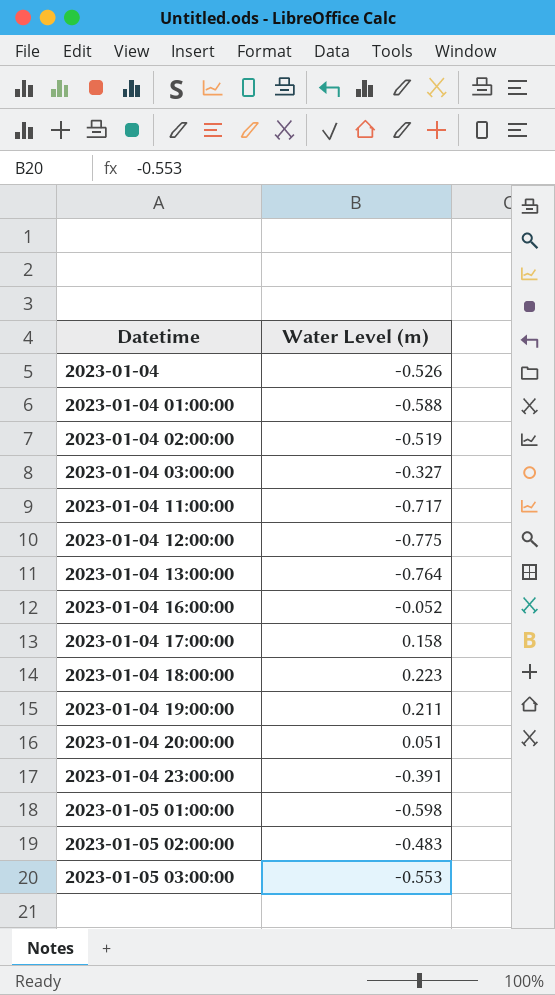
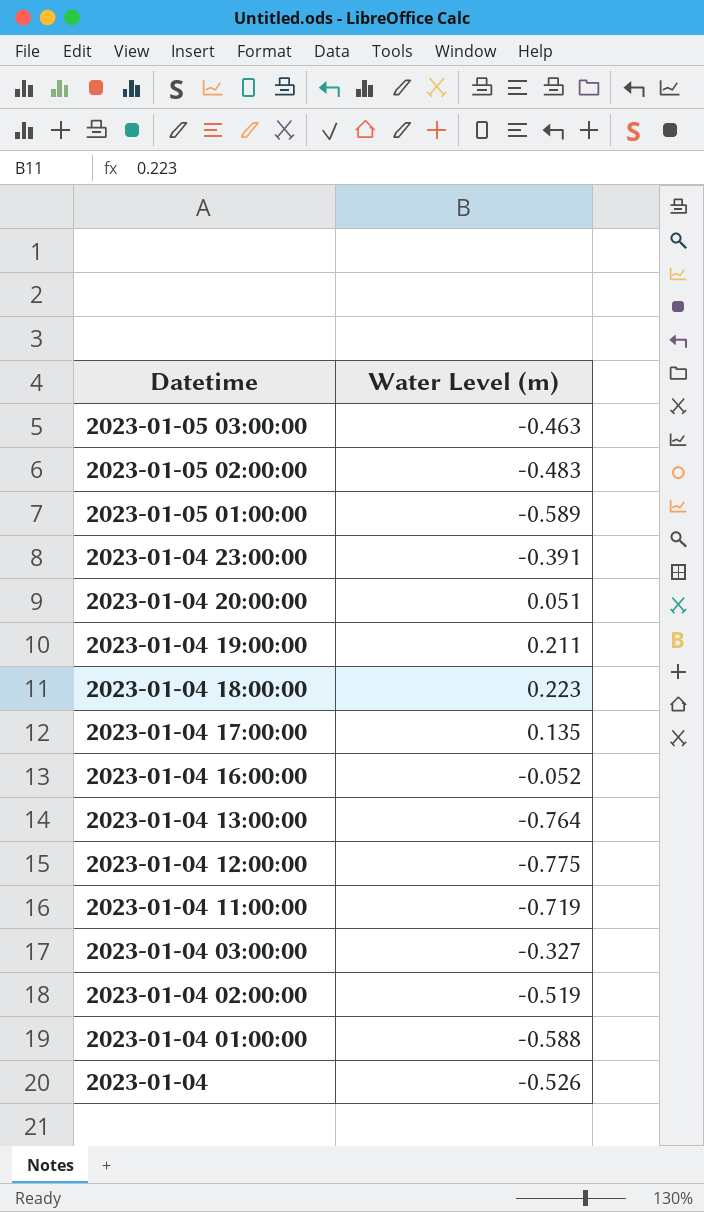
row order: Datetime ascending -> Datetime descending
2023-01-05 03:00:00 | Water Level (m): -0.553 -> -0.463
2023-01-05 01:00:00 | Water Level (m): -0.598 -> -0.589
2023-01-04 17:00:00 | Water Level (m): 0.158 -> 0.135
2023-01-04 11:00:00 | Water Level (m): -0.717 -> -0.719

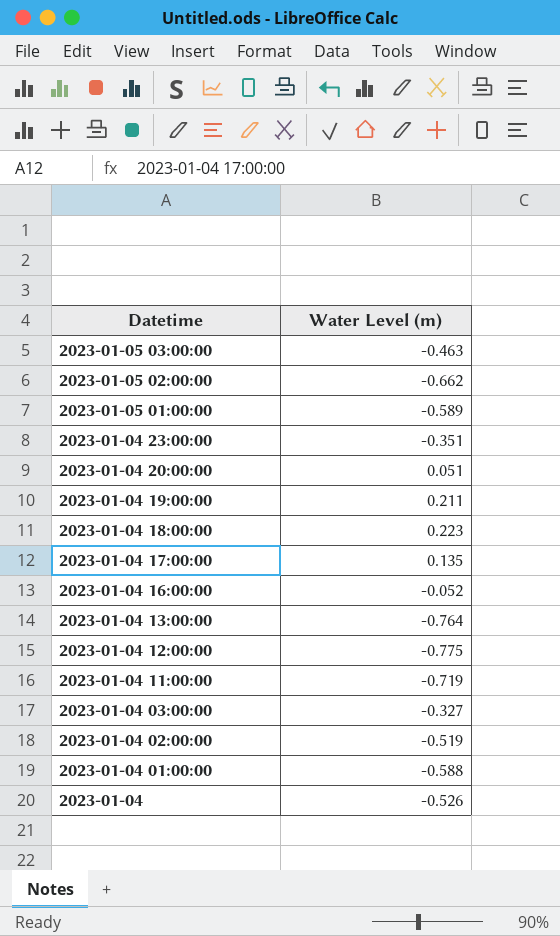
2023-01-05 02:00:00 | Water Level (m): -0.483 -> -0.662
2023-01-04 23:00:00 | Water Level (m): -0.391 -> -0.351

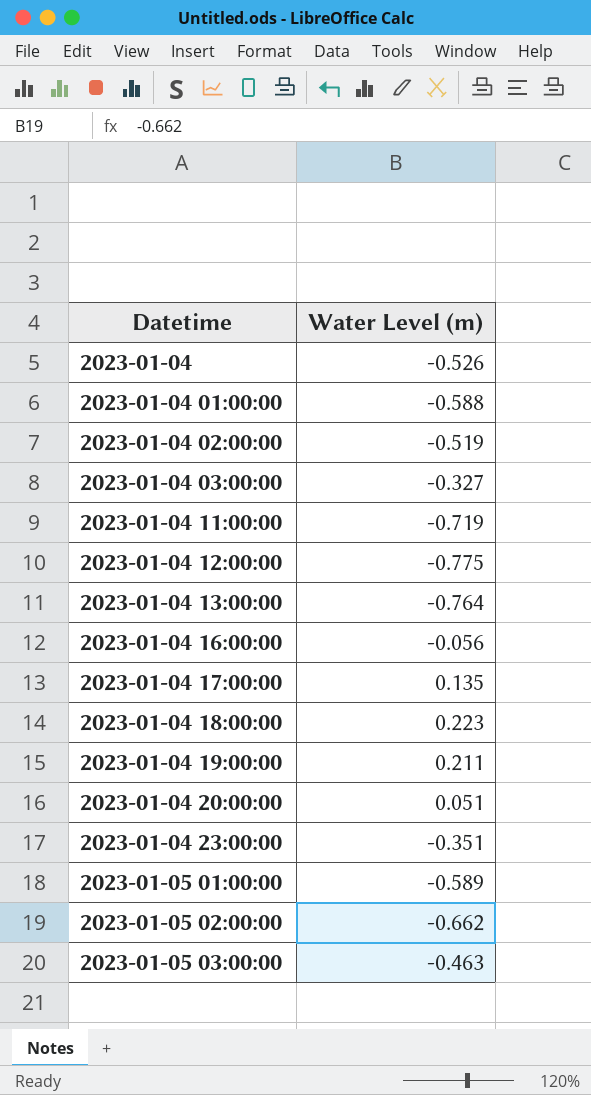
row order: Datetime descending -> Datetime ascending
2023-01-04 16:00:00 | Water Level (m): -0.052 -> -0.056

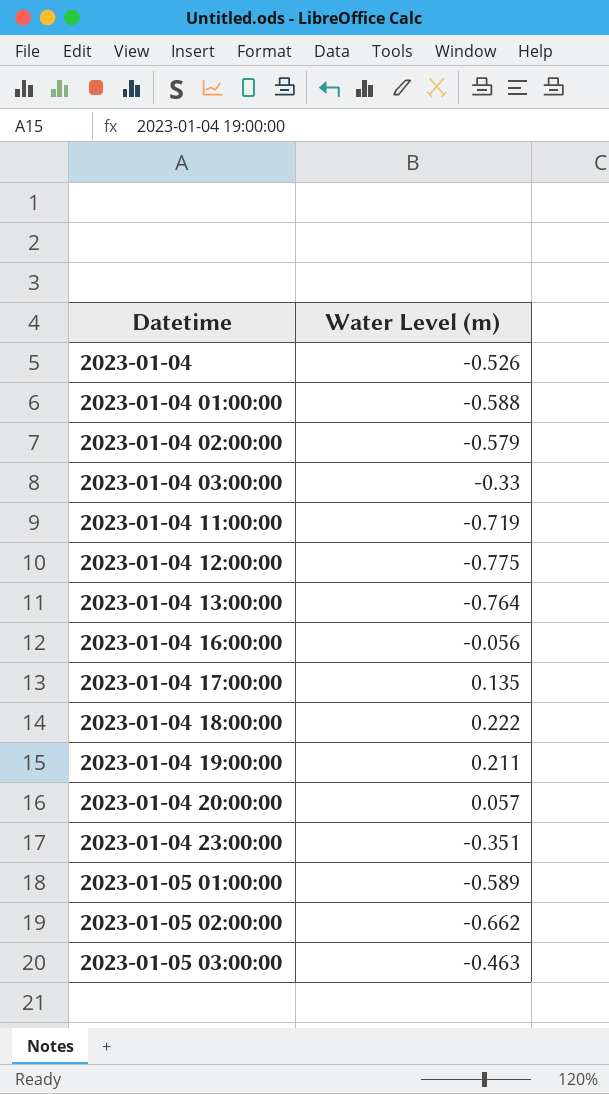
2023-01-04 02:00:00 | Water Level (m): -0.519 -> -0.579
2023-01-04 03:00:00 | Water Level (m): -0.327 -> -0.33
2023-01-04 18:00:00 | Water Level (m): 0.223 -> 0.222
2023-01-04 20:00:00 | Water Level (m): 0.051 -> 0.057

